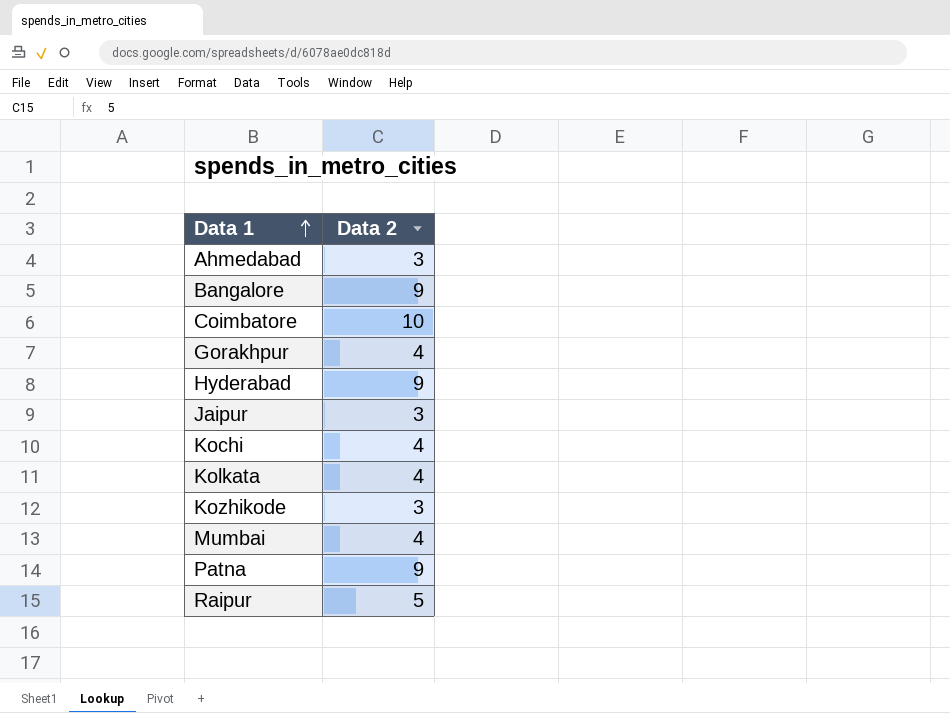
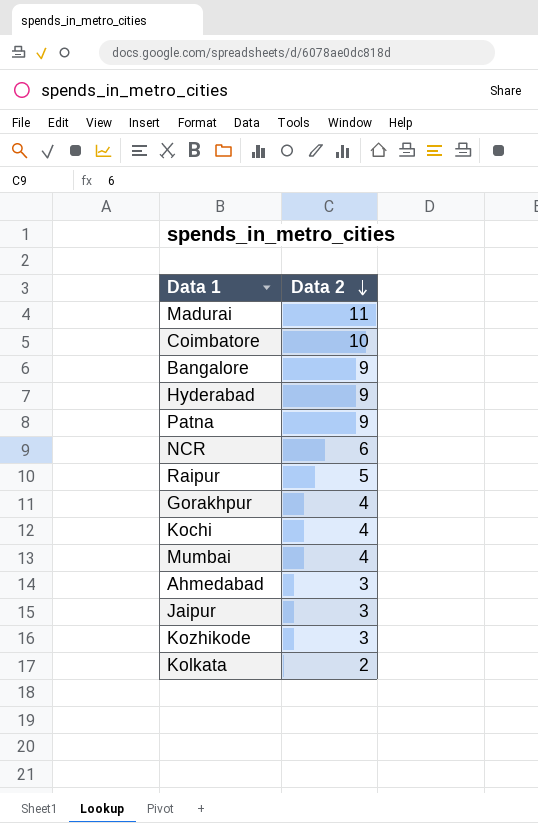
row order: Data 1 ascending -> Data 2 descending
row Madurai: none -> 11
row NCR: none -> 6
Kolkata | Data 2: 4 -> 2

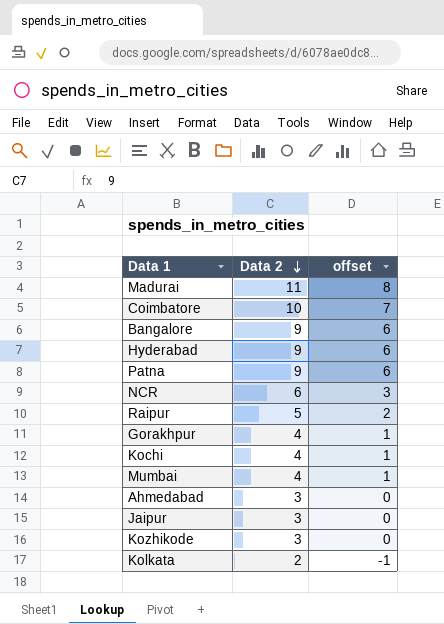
column offset | formula: none -> [Data 2] - 3

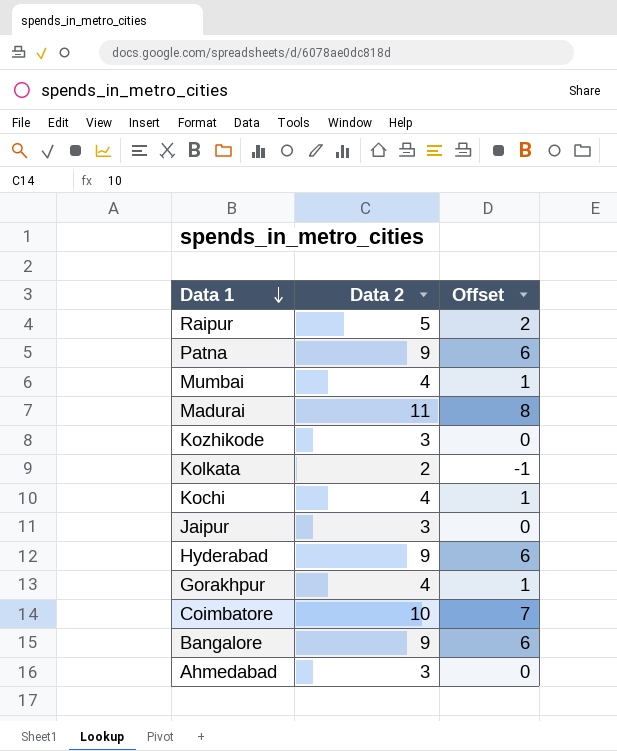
row order: Data 2 descending -> Data 1 descending
column name: offset -> Offset
row NCR: 6 | 3 -> none

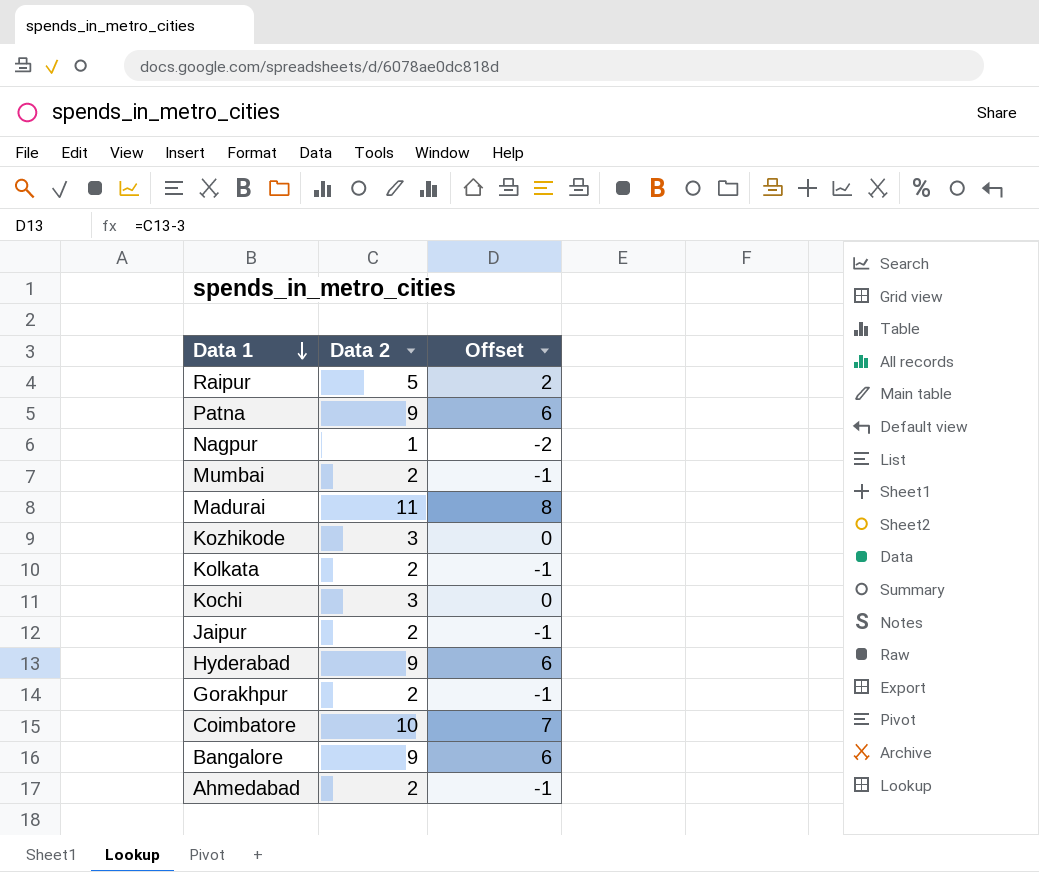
row Nagpur: none -> 1 | -2
Mumbai | Data 2: 4 -> 2
Mumbai | Offset: 1 -> -1
Kochi | Data 2: 4 -> 3
Kochi | Offset: 1 -> 0
Jaipur | Data 2: 3 -> 2
Jaipur | Offset: 0 -> -1
Gorakhpur | Data 2: 4 -> 2
Gorakhpur | Offset: 1 -> -1
Ahmedabad | Data 2: 3 -> 2
Ahmedabad | Offset: 0 -> -1

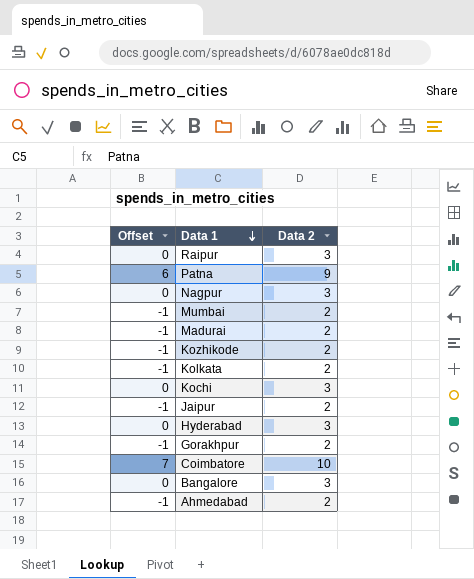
column Offset | position: 3 -> 1
Raipur | Offset: 2 -> 0
Raipur | Data 2: 5 -> 3
Nagpur | Offset: -2 -> 0
Nagpur | Data 2: 1 -> 3
Madurai | Offset: 8 -> -1
Madurai | Data 2: 11 -> 2
Kozhikode | Offset: 0 -> -1
Kozhikode | Data 2: 3 -> 2
Hyderabad | Offset: 6 -> 0
Hyderabad | Data 2: 9 -> 3
Bangalore | Offset: 6 -> 0
Bangalore | Data 2: 9 -> 3

